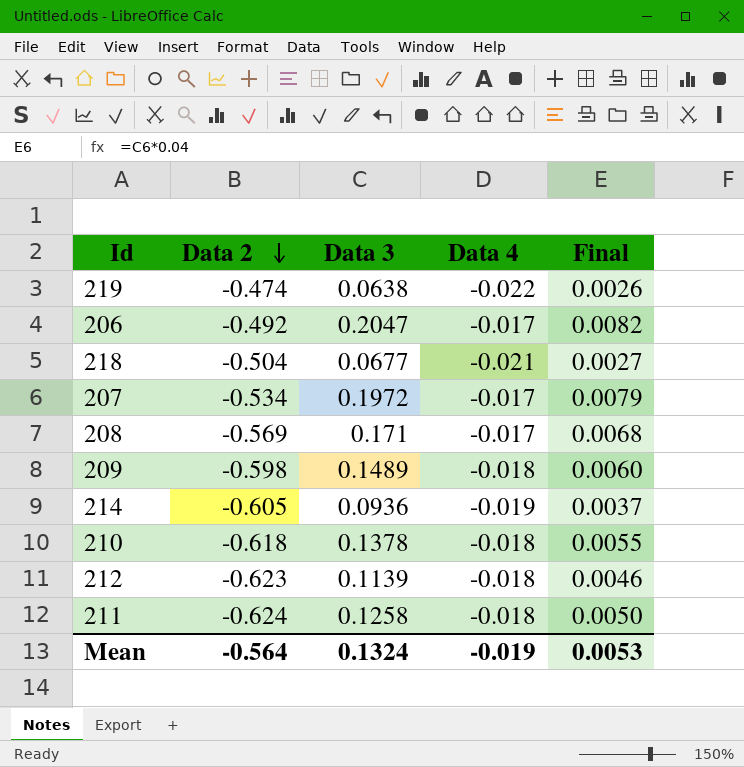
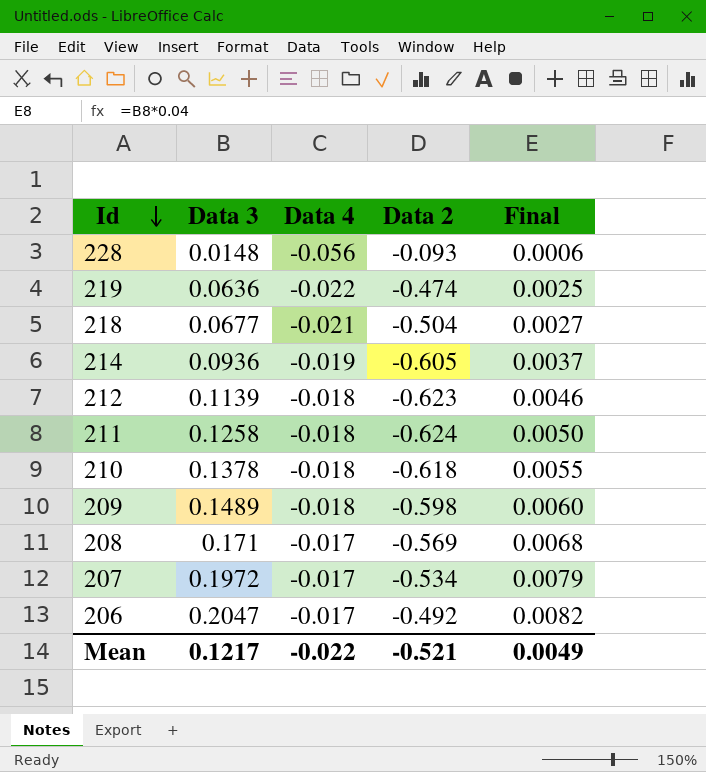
row order: Data 2 descending -> Id descending
column Data 2 | position: 2 -> 4
row 228: none -> 0.0148 | -0.056 | -0.093 | 0.0006
219 | Data 3: 0.0638 -> 0.0636
219 | Final: 0.0026 -> 0.0025
Mean | Data 3: 0.1324 -> 0.1217
Mean | Data 4: -0.019 -> -0.022
Mean | Data 2: -0.564 -> -0.521
Mean | Final: 0.0053 -> 0.0049

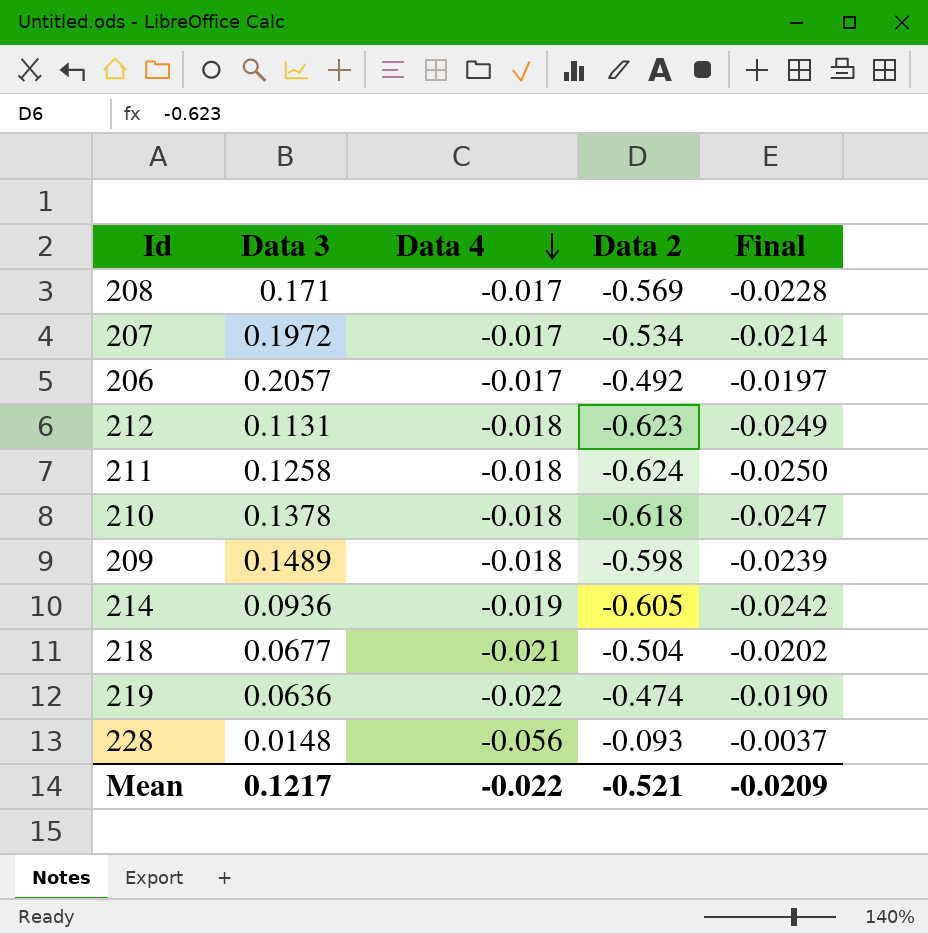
row order: Id descending -> Data 4 descending
column Final | formula: [Data 3] * 0.04 -> [Data 2] * 0.04
206 | Data 3: 0.2047 -> 0.2057
212 | Data 3: 0.1139 -> 0.1131
Mean | Final: 0.0049 -> -0.0209

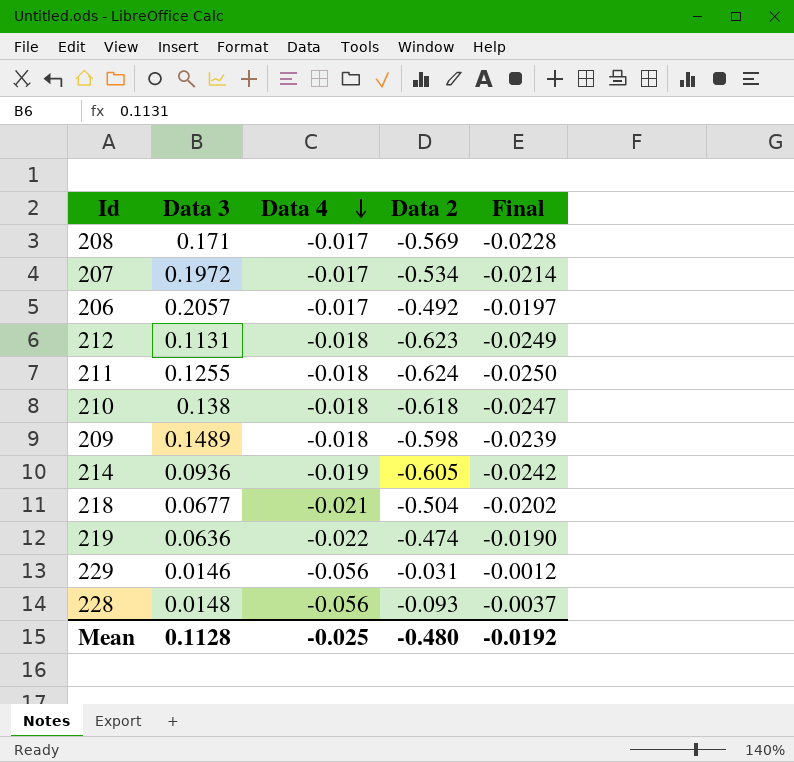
211 | Data 3: 0.1258 -> 0.1255
210 | Data 3: 0.1378 -> 0.138
row 229: none -> 0.0146 | -0.056 | -0.031 | -0.0012
Mean | Data 3: 0.1217 -> 0.1128
Mean | Data 4: -0.022 -> -0.025
Mean | Data 2: -0.521 -> -0.480
Mean | Final: -0.0209 -> -0.0192

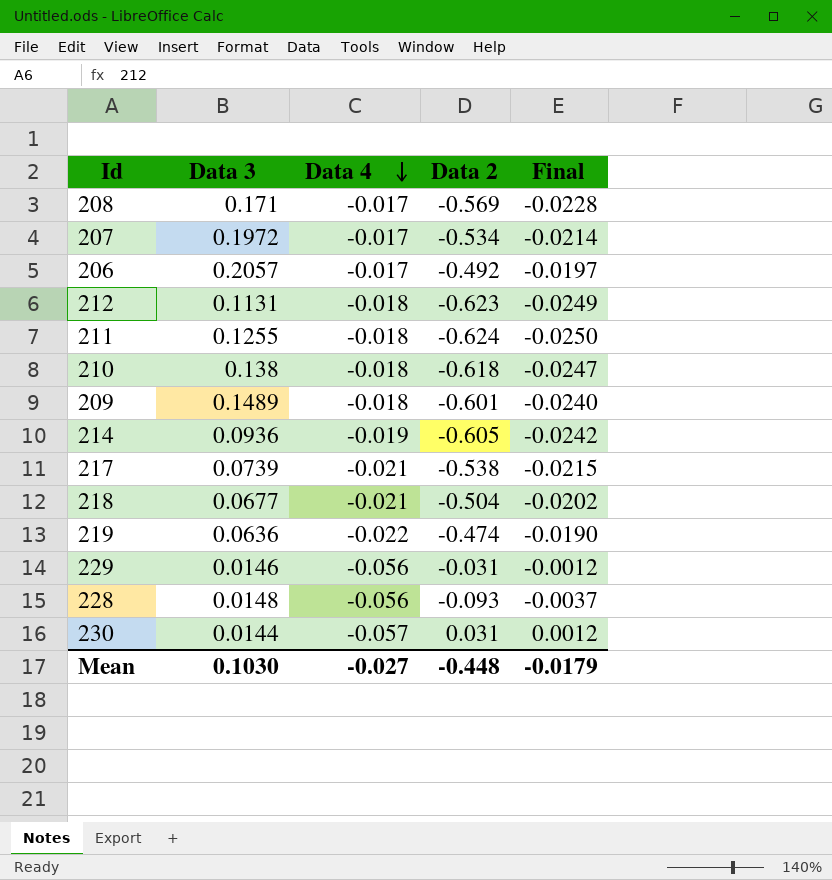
209 | Data 2: -0.598 -> -0.601
209 | Final: -0.0239 -> -0.0240
row 217: none -> 0.0739 | -0.021 | -0.538 | -0.0215
row 230: none -> 0.0144 | -0.057 | 0.031 | 0.0012
Mean | Data 3: 0.1128 -> 0.1030
Mean | Data 4: -0.025 -> -0.027
Mean | Data 2: -0.480 -> -0.448
Mean | Final: -0.0192 -> -0.0179

